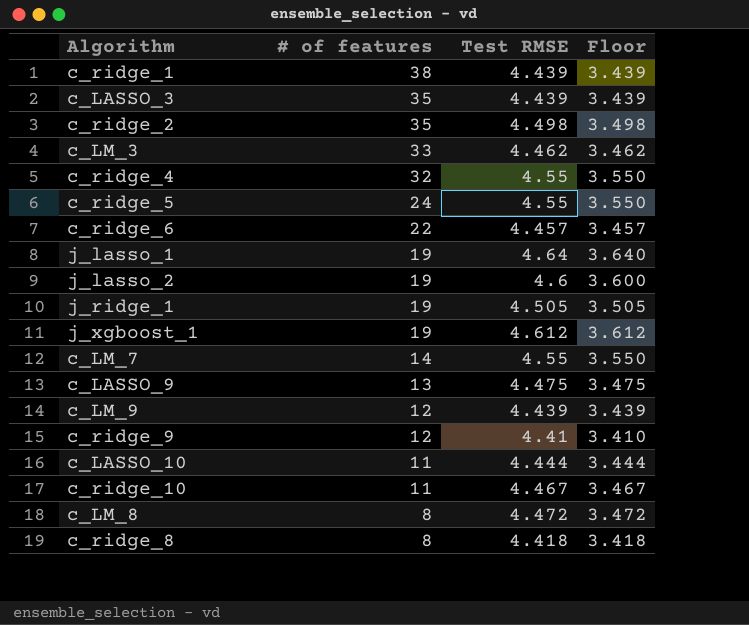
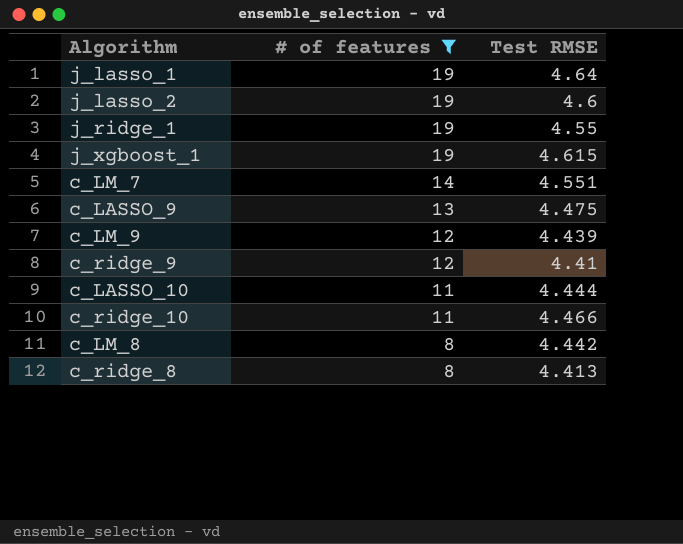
filter: none -> # of features <= 19
column Floor | formula: [Test RMSE] - 1 -> none
j_ridge_1 | Test RMSE: 4.505 -> 4.55
j_xgboost_1 | Test RMSE: 4.612 -> 4.615
c_LM_7 | Test RMSE: 4.55 -> 4.551
c_ridge_10 | Test RMSE: 4.467 -> 4.466
c_LM_8 | Test RMSE: 4.472 -> 4.442
c_ridge_8 | Test RMSE: 4.418 -> 4.413

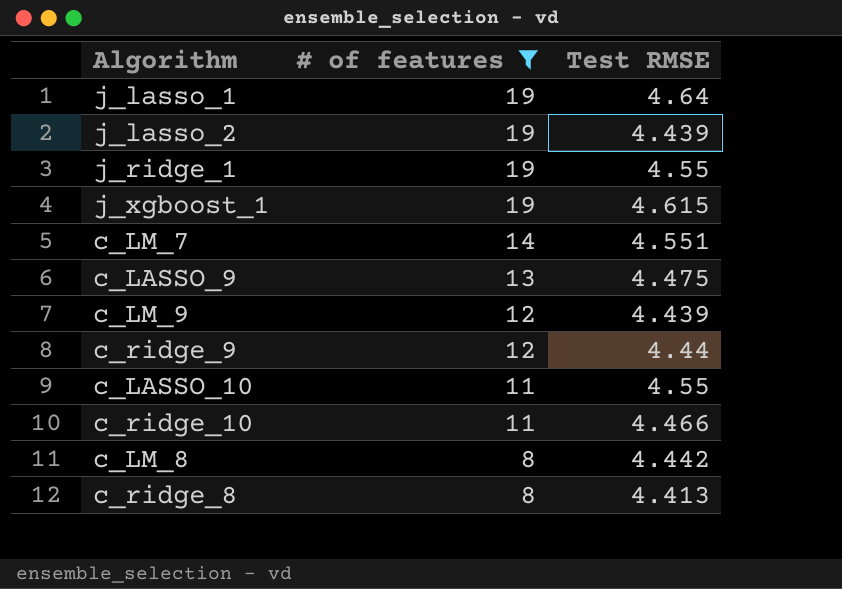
j_lasso_2 | Test RMSE: 4.6 -> 4.439
c_ridge_9 | Test RMSE: 4.41 -> 4.44
c_LASSO_10 | Test RMSE: 4.444 -> 4.55

